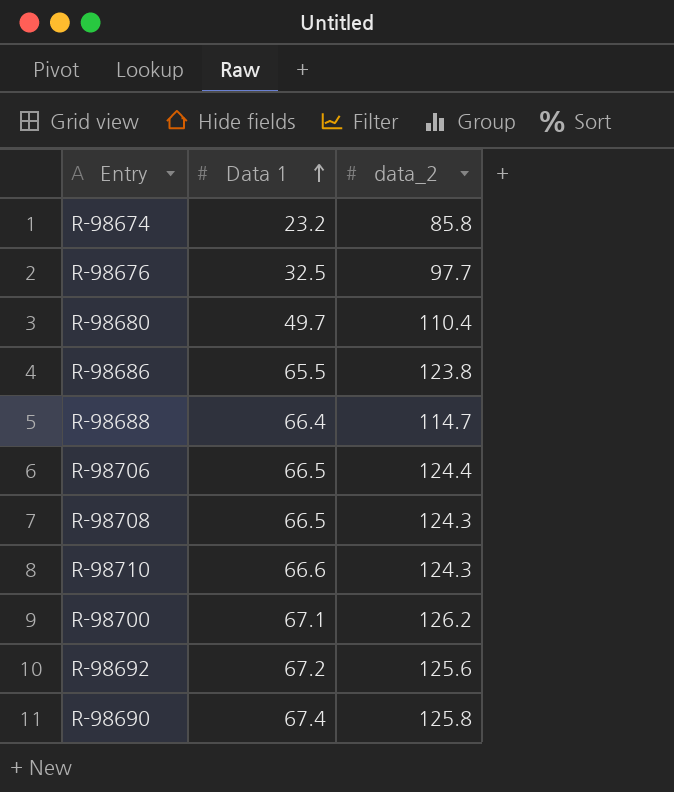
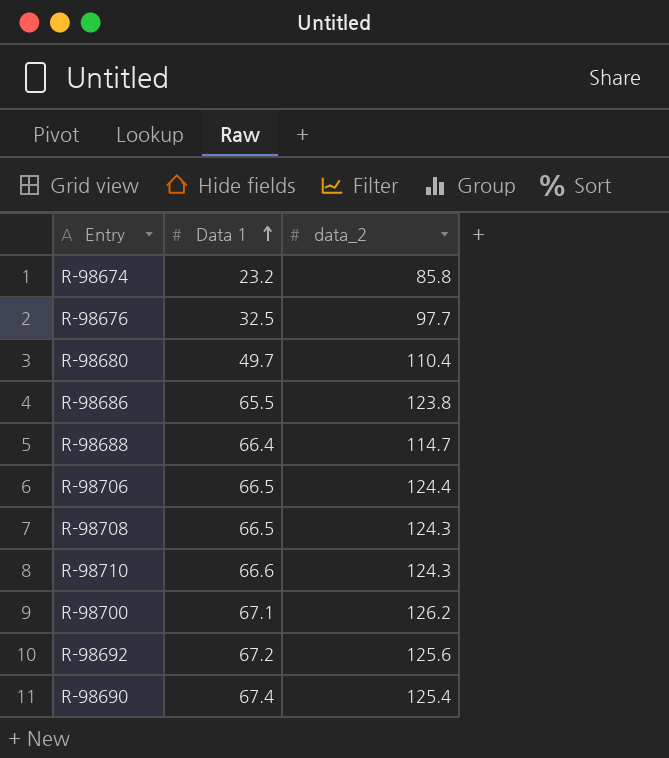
R-98690 | data_2: 125.8 -> 125.4

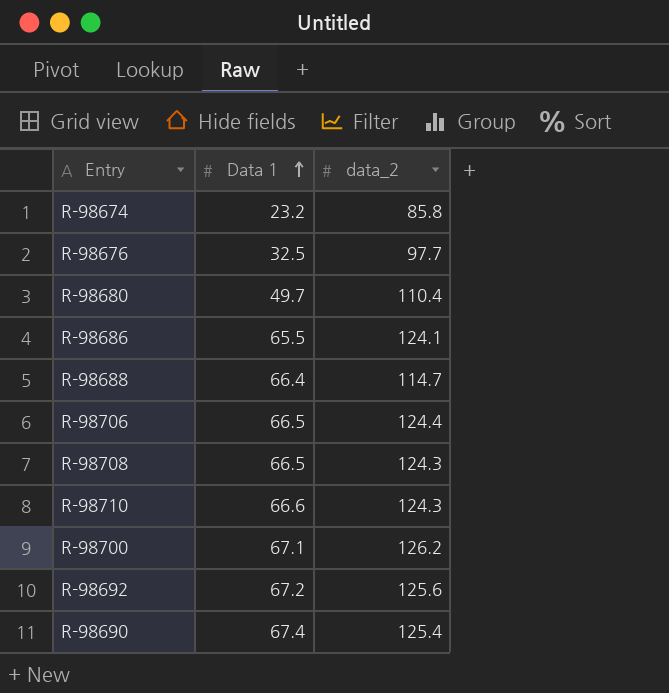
R-98686 | data_2: 123.8 -> 124.1

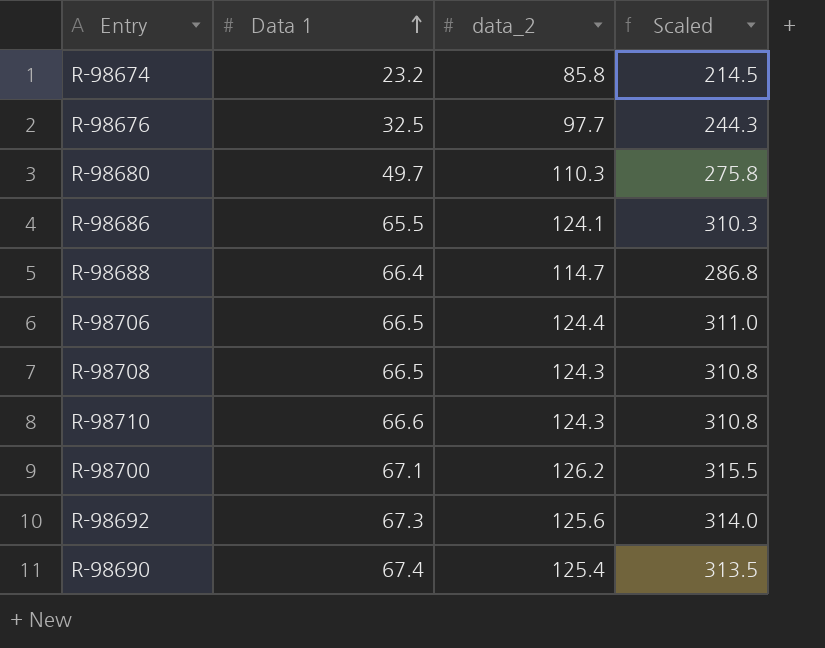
column Scaled | formula: none -> [data_2] * 2.5
R-98680 | data_2: 110.4 -> 110.3
R-98692 | Data 1: 67.2 -> 67.3

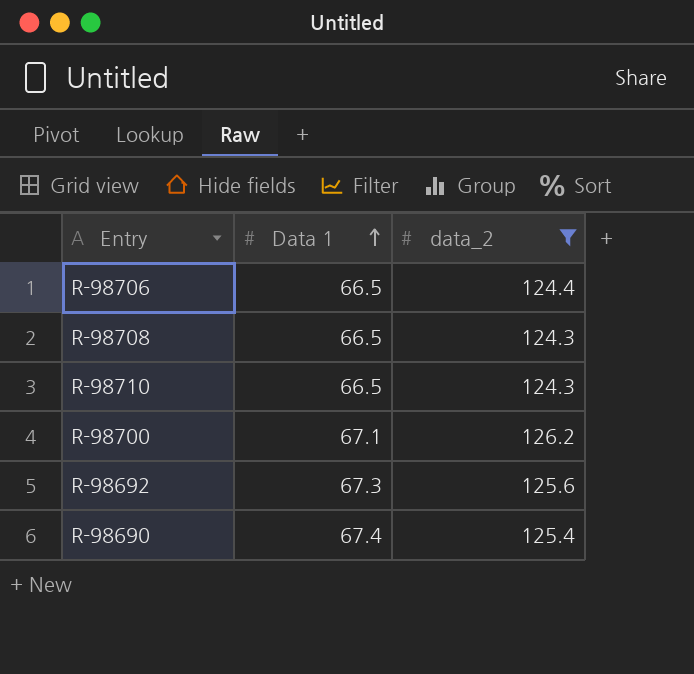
filter: none -> data_2 >= 124.3
column Scaled | formula: [data_2] * 2.5 -> none
R-98710 | Data 1: 66.6 -> 66.5

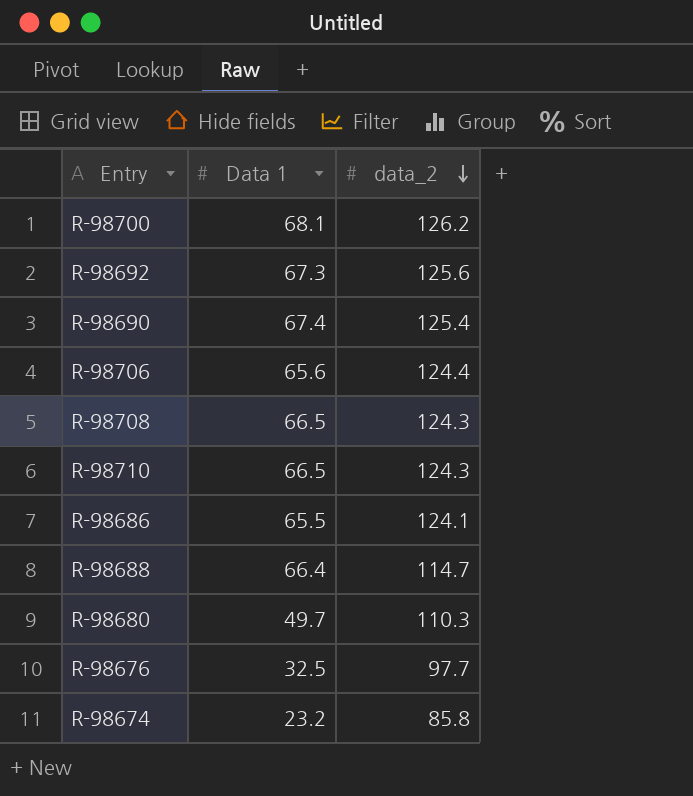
filter: data_2 >= 124.3 -> none
row order: Data 1 ascending -> data_2 descending
R-98700 | Data 1: 67.1 -> 68.1
R-98706 | Data 1: 66.5 -> 65.6

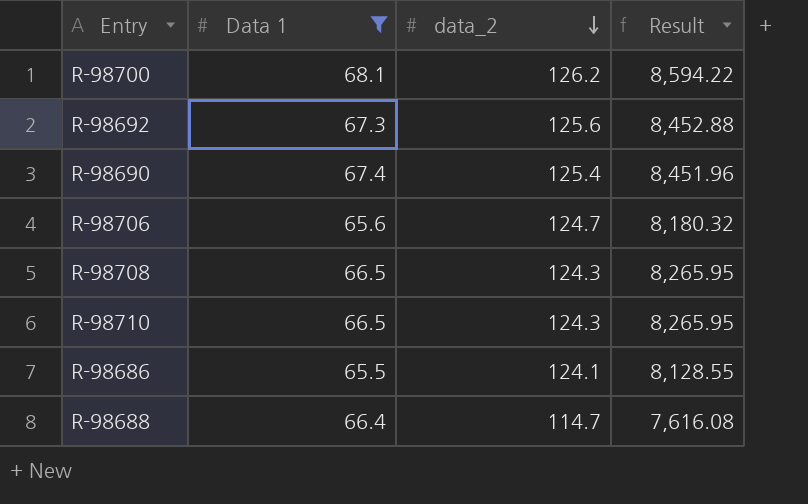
filter: none -> Data 1 >= 65.5
column Result | formula: none -> [Data 1] * [data_2]
R-98706 | data_2: 124.4 -> 124.7

